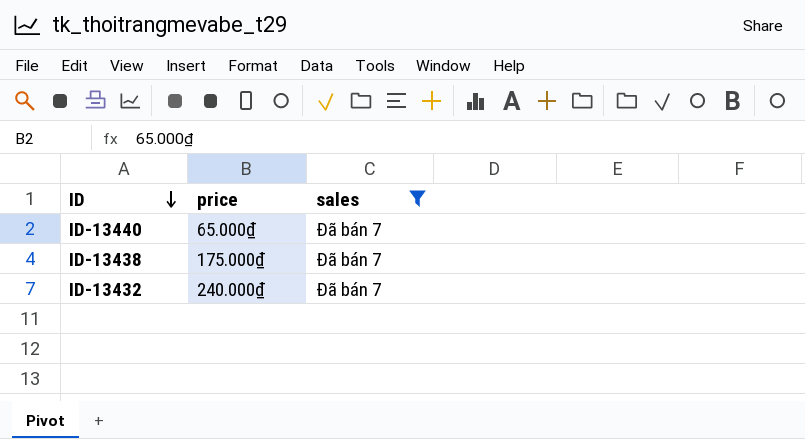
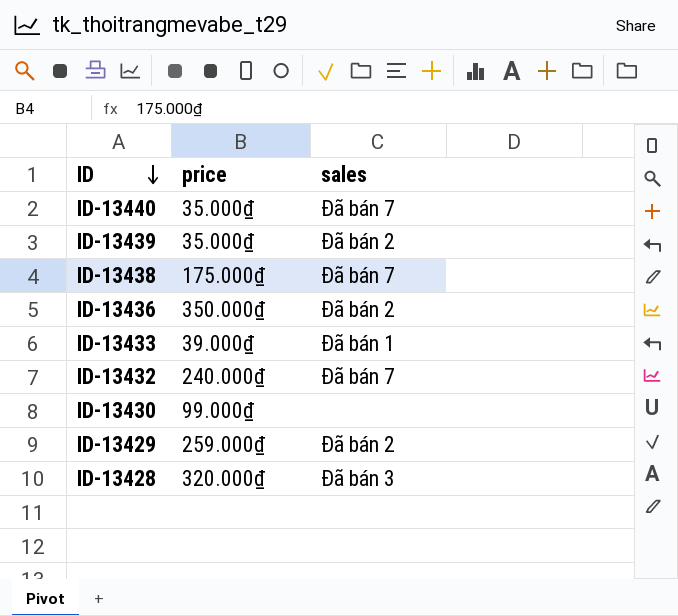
filter: sales = Đã bán 7 -> none
ID-13440 | price: 65.000₫ -> 35.000₫

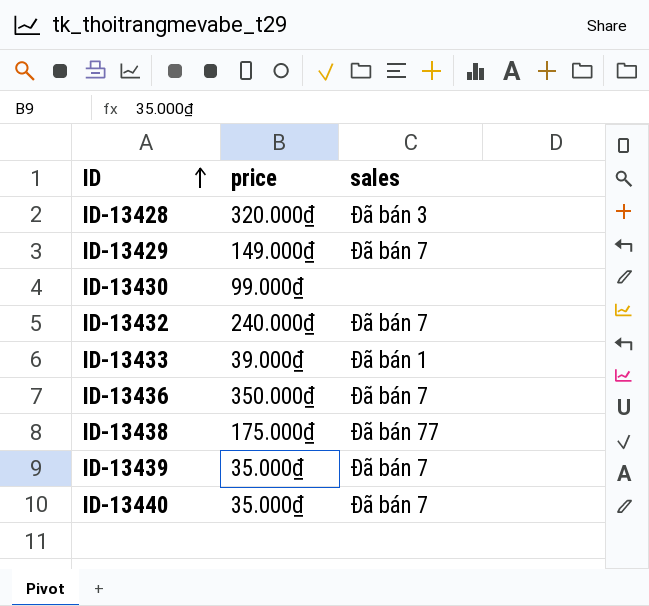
row order: ID descending -> ID ascending
ID-13429 | price: 259.000₫ -> 149.000₫
ID-13429 | sales: Đã bán 2 -> Đã bán 7
ID-13436 | sales: Đã bán 2 -> Đã bán 7
ID-13438 | sales: Đã bán 7 -> Đã bán 77
ID-13439 | sales: Đã bán 2 -> Đã bán 7

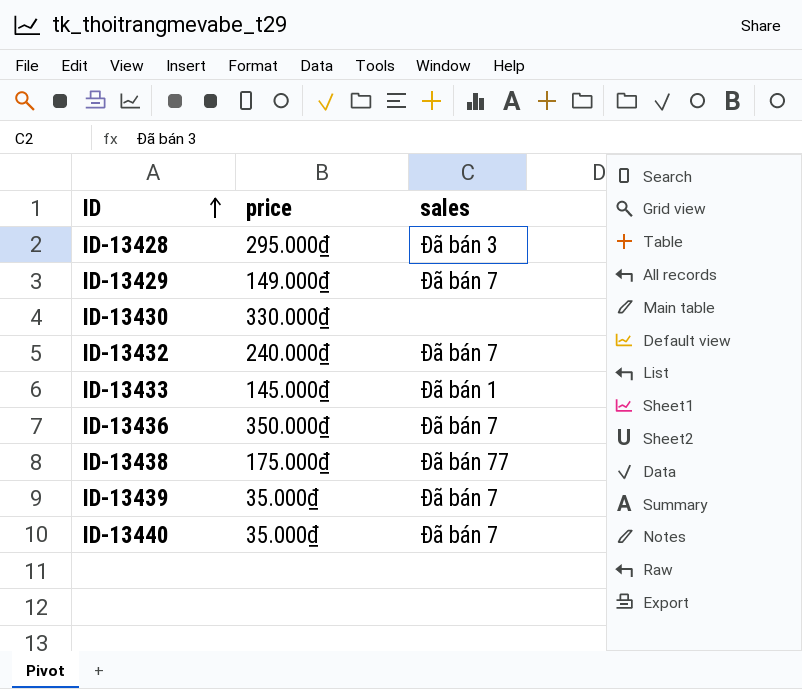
ID-13428 | price: 320.000₫ -> 295.000₫
ID-13430 | price: 99.000₫ -> 330.000₫
ID-13433 | price: 39.000₫ -> 145.000₫

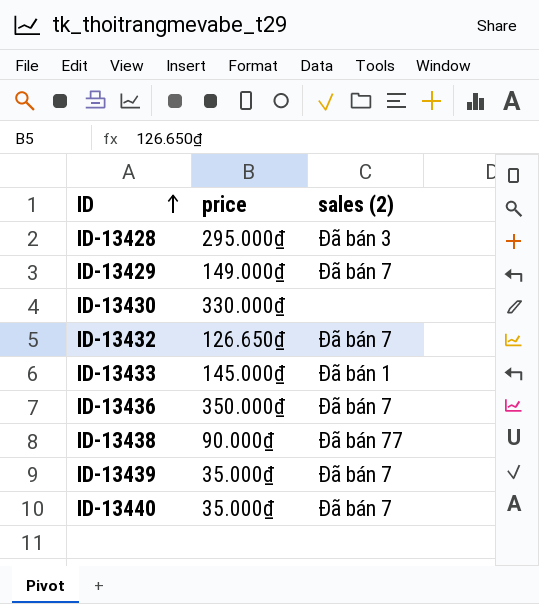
column name: sales -> sales (2)
ID-13432 | price: 240.000₫ -> 126.650₫
ID-13438 | price: 175.000₫ -> 90.000₫

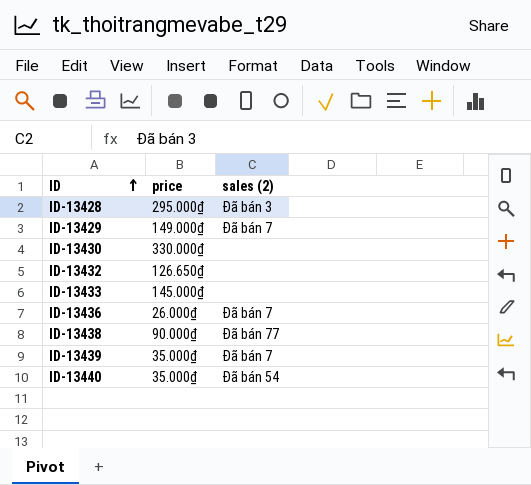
ID-13432 | sales (2): Đã bán 7 -> none
ID-13433 | sales (2): Đã bán 1 -> none
ID-13436 | price: 350.000₫ -> 26.000₫
ID-13440 | sales (2): Đã bán 7 -> Đã bán 54

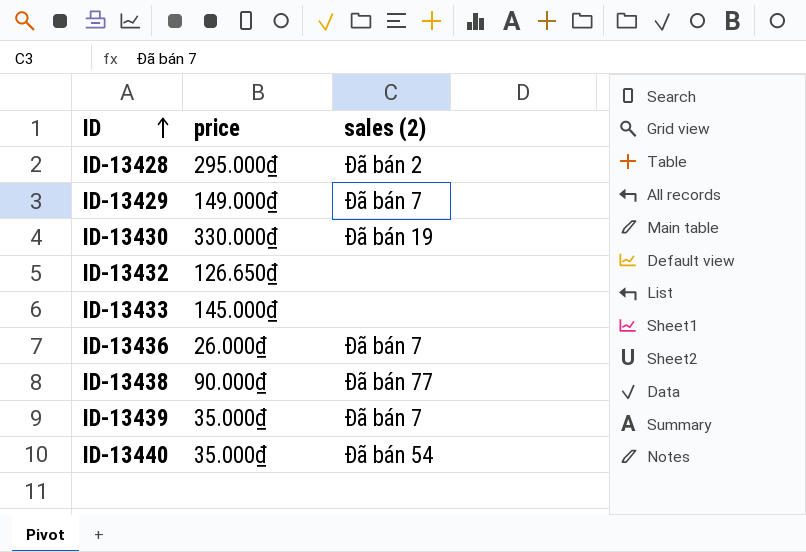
ID-13428 | sales (2): Đã bán 3 -> Đã bán 2
ID-13430 | sales (2): none -> Đã bán 19

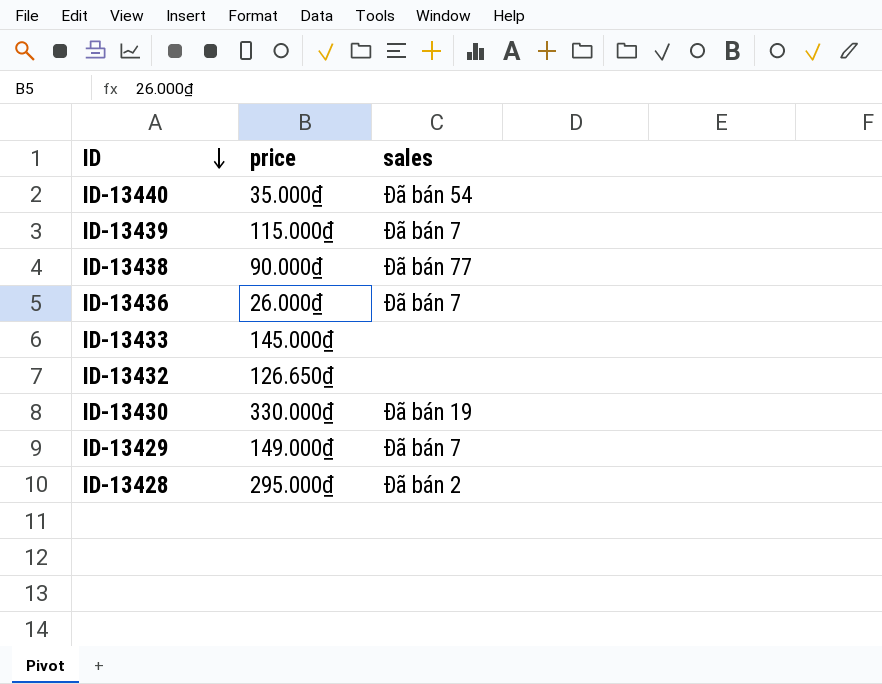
row order: ID ascending -> ID descending
column name: sales (2) -> sales
ID-13439 | price: 35.000₫ -> 115.000₫

